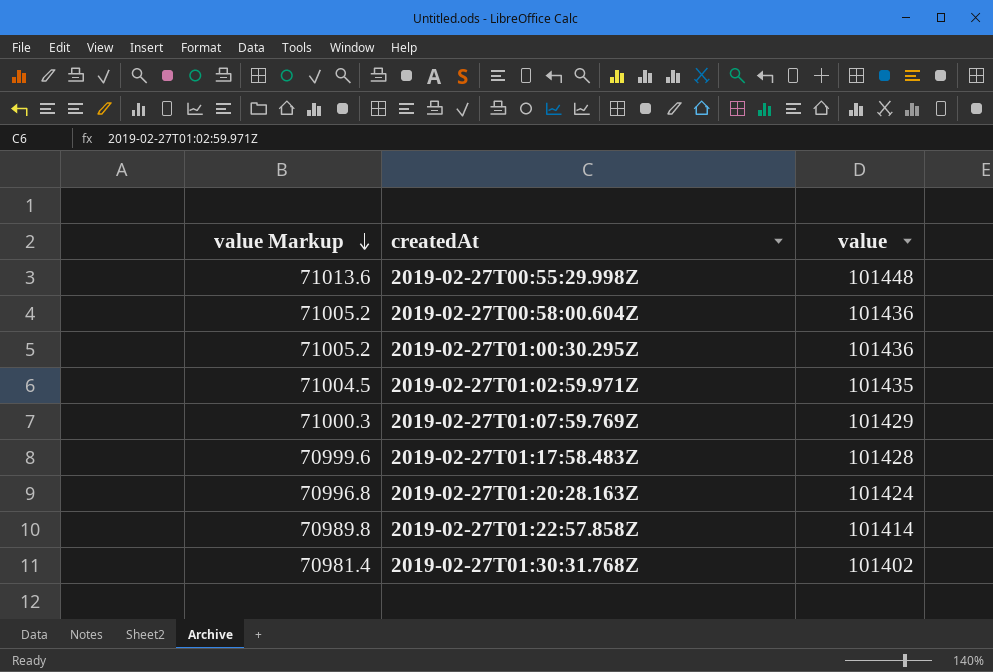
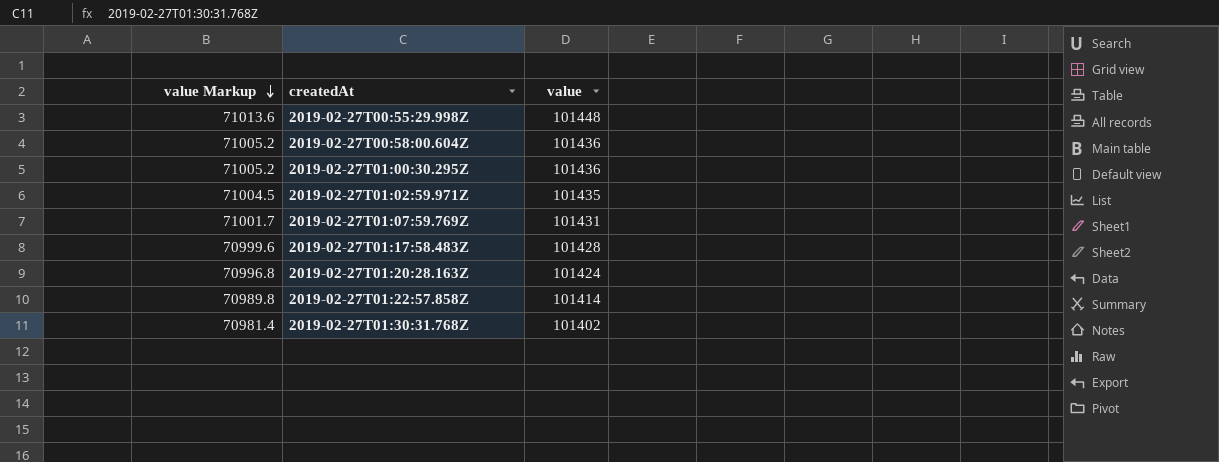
2019-02-27T01:07:59.769Z | value Markup: 71000.3 -> 71001.7
2019-02-27T01:07:59.769Z | value: 101429 -> 101431

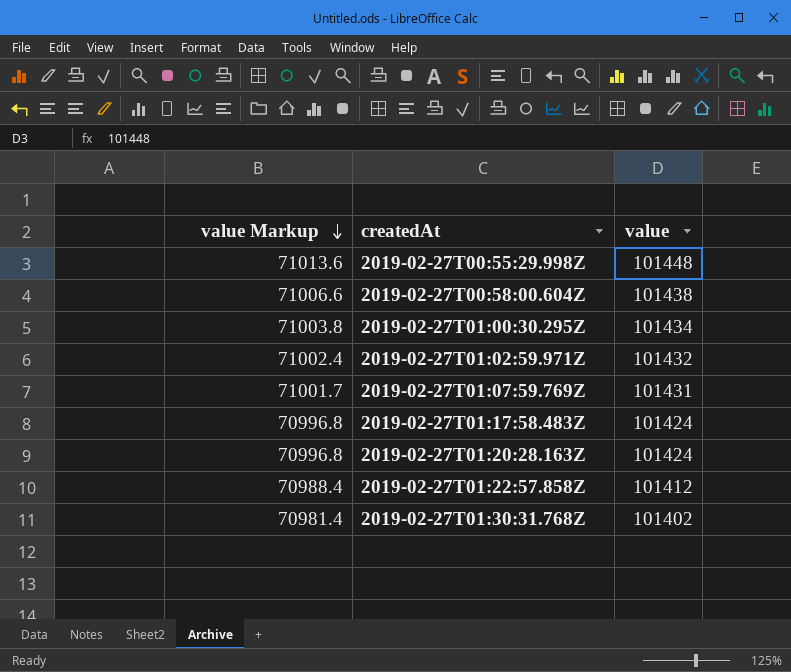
2019-02-27T00:58:00.604Z | value Markup: 71005.2 -> 71006.6
2019-02-27T00:58:00.604Z | value: 101436 -> 101438
2019-02-27T01:00:30.295Z | value Markup: 71005.2 -> 71003.8
2019-02-27T01:00:30.295Z | value: 101436 -> 101434
2019-02-27T01:02:59.971Z | value Markup: 71004.5 -> 71002.4
2019-02-27T01:02:59.971Z | value: 101435 -> 101432
2019-02-27T01:17:58.483Z | value Markup: 70999.6 -> 70996.8
2019-02-27T01:17:58.483Z | value: 101428 -> 101424
2019-02-27T01:22:57.858Z | value Markup: 70989.8 -> 70988.4
2019-02-27T01:22:57.858Z | value: 101414 -> 101412

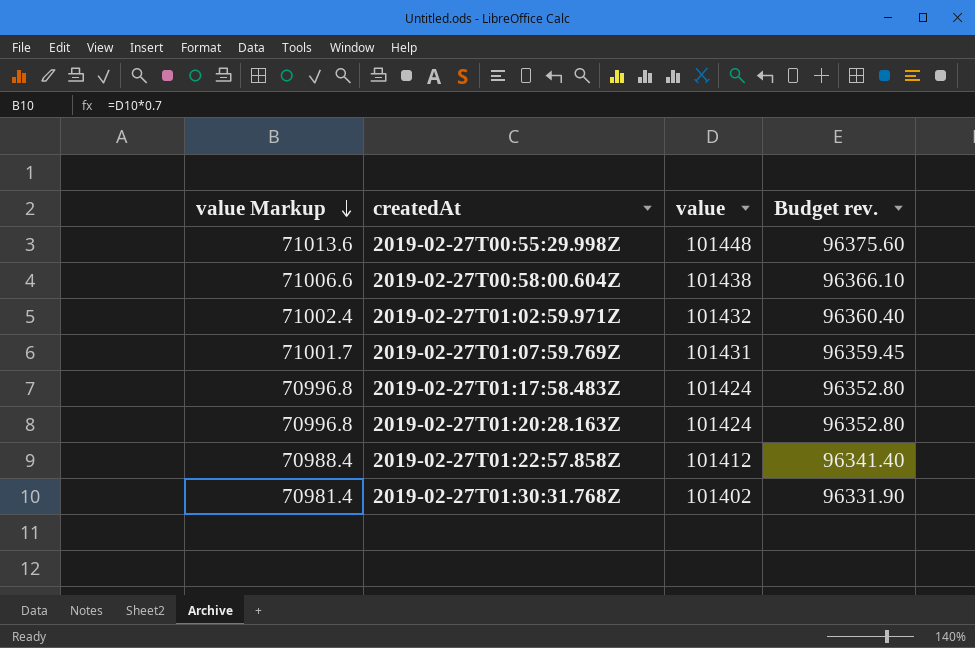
column Budget rev. | formula: none -> [value] * 0.95
row 2019-02-27T01:00:30.295Z: 71003.8 | 101434 -> none

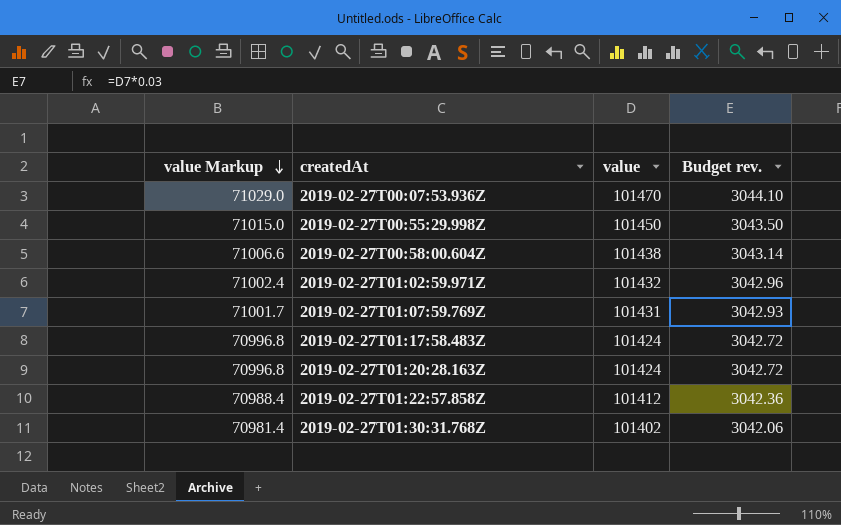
column Budget rev. | formula: [value] * 0.95 -> [value] * 0.03
row 2019-02-27T00:07:53.936Z: none -> 71029.0 | 101470 | 3044.10
2019-02-27T00:55:29.998Z | value Markup: 71013.6 -> 71015.0
2019-02-27T00:55:29.998Z | value: 101448 -> 101450

